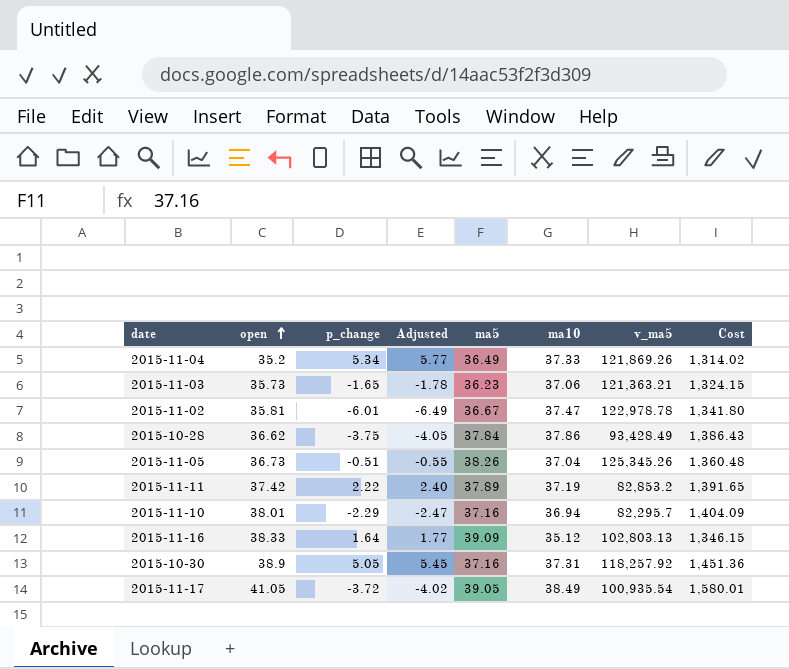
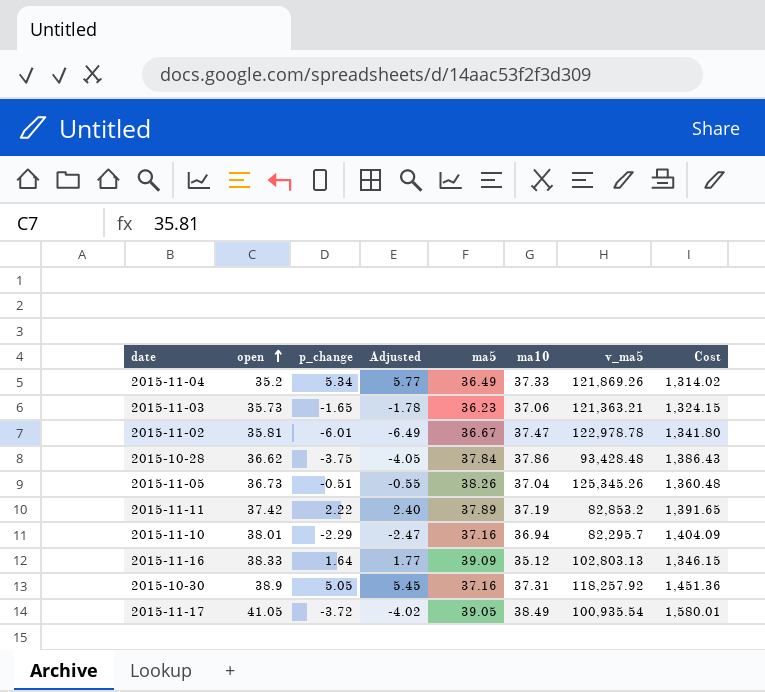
2015-10-28 | v_ma5: 93,428.49 -> 93,428.48

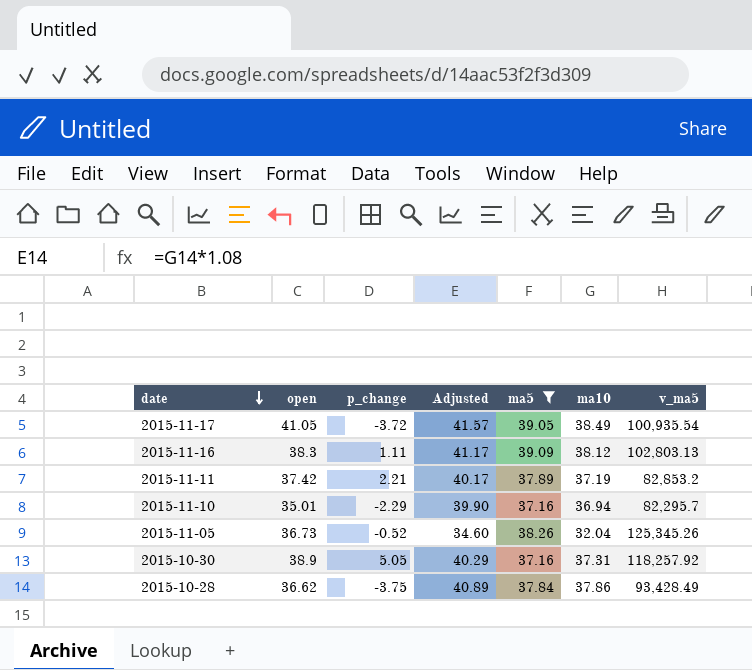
filter: none -> ma5 >= 37.16
row order: open ascending -> date descending
column Cost | formula: [open] * [ma10] -> none
column Adjusted | formula: [p_change] * 1.08 -> [ma10] * 1.08
2015-11-16 | open: 38.33 -> 38.3
2015-11-16 | p_change: 1.64 -> 1.11
2015-11-16 | ma10: 35.12 -> 38.12
2015-11-11 | p_change: 2.22 -> 2.21
2015-11-10 | open: 38.01 -> 35.01
2015-11-05 | p_change: -0.51 -> -0.52
2015-11-05 | ma10: 37.04 -> 32.04
2015-10-28 | v_ma5: 93,428.48 -> 93,428.49

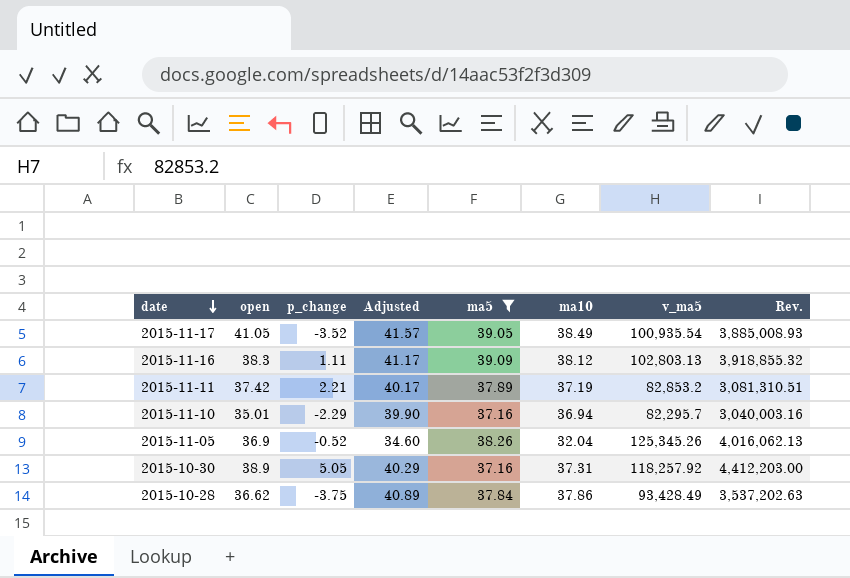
column Rev. | formula: none -> [ma10] * [v_ma5]
2015-11-17 | p_change: -3.72 -> -3.52
2015-11-05 | open: 36.73 -> 36.9

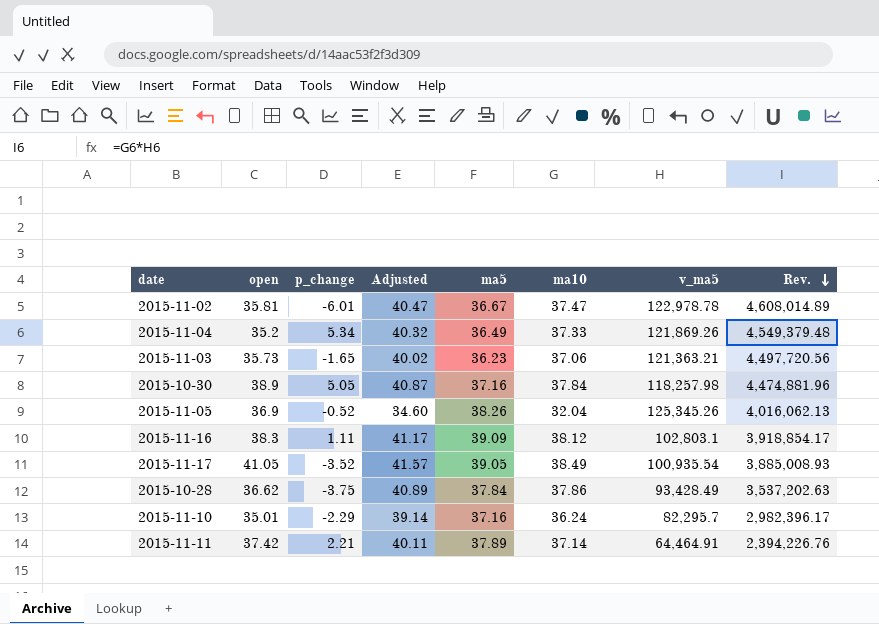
filter: ma5 >= 37.16 -> none
row order: date descending -> Rev. descending
2015-10-30 | Adjusted: 40.29 -> 40.87
2015-10-30 | ma10: 37.31 -> 37.84
2015-10-30 | v_ma5: 118,257.92 -> 118,257.98
2015-10-30 | Rev.: 4,412,203.00 -> 4,474,881.96
2015-11-16 | v_ma5: 102,803.13 -> 102,803.1
2015-11-16 | Rev.: 3,918,855.32 -> 3,918,854.17
2015-11-10 | Adjusted: 39.90 -> 39.14
2015-11-10 | ma10: 36.94 -> 36.24
2015-11-10 | Rev.: 3,040,003.16 -> 2,982,396.17
2015-11-11 | Adjusted: 40.17 -> 40.11
2015-11-11 | ma10: 37.19 -> 37.14
2015-11-11 | v_ma5: 82,853.2 -> 64,464.91
2015-11-11 | Rev.: 3,081,310.51 -> 2,394,226.76

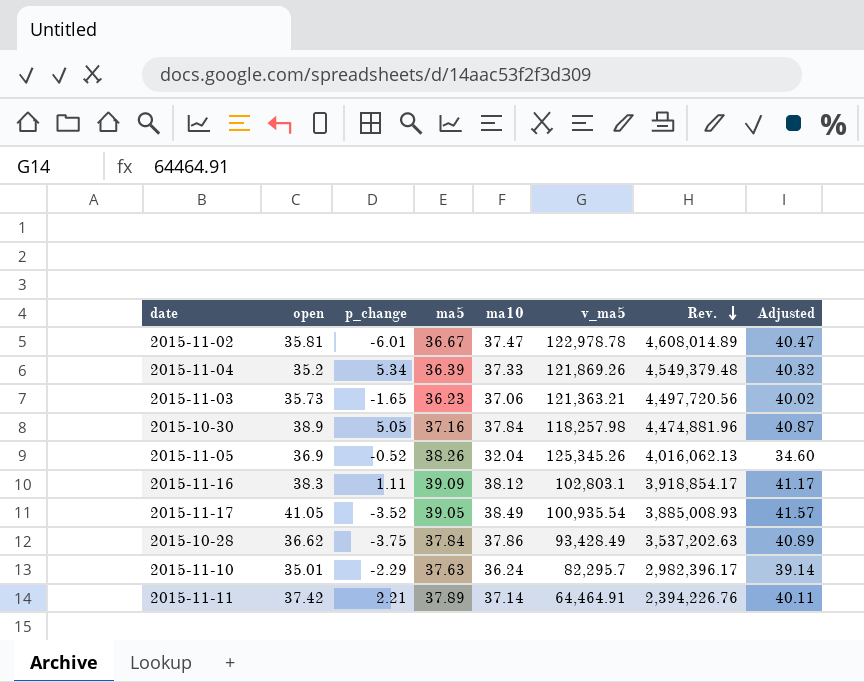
column Adjusted | position: 4 -> 8
2015-11-04 | ma5: 36.49 -> 36.39
2015-11-10 | ma5: 37.16 -> 37.63

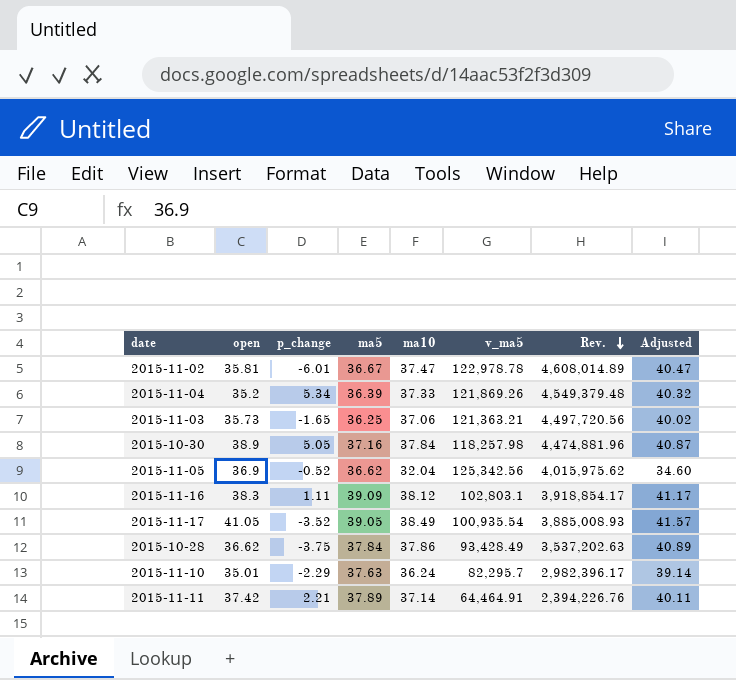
2015-11-03 | ma5: 36.23 -> 36.25
2015-11-05 | ma5: 38.26 -> 36.62
2015-11-05 | v_ma5: 125,345.26 -> 125,342.56
2015-11-05 | Rev.: 4,016,062.13 -> 4,015,975.62

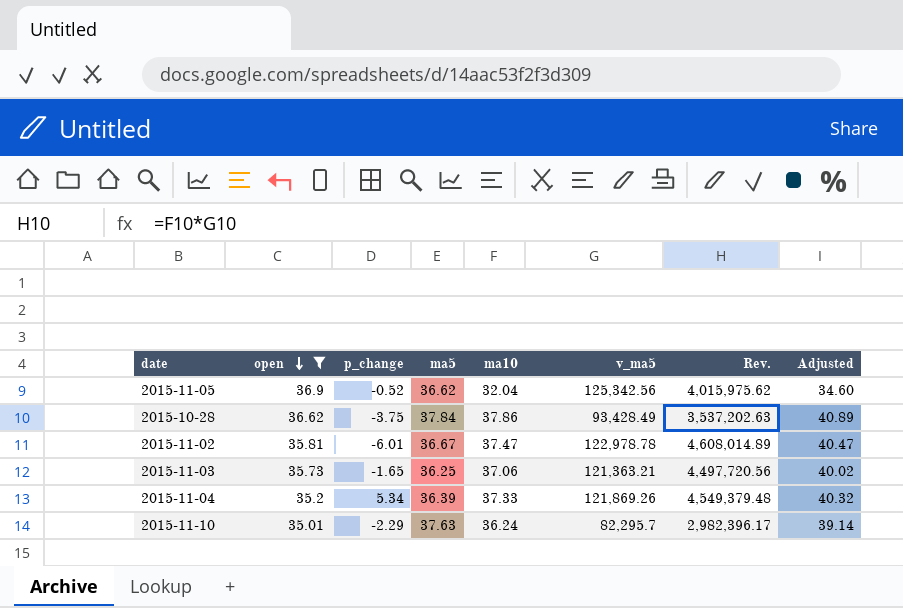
filter: none -> open <= 36.9
row order: Rev. descending -> open descending

